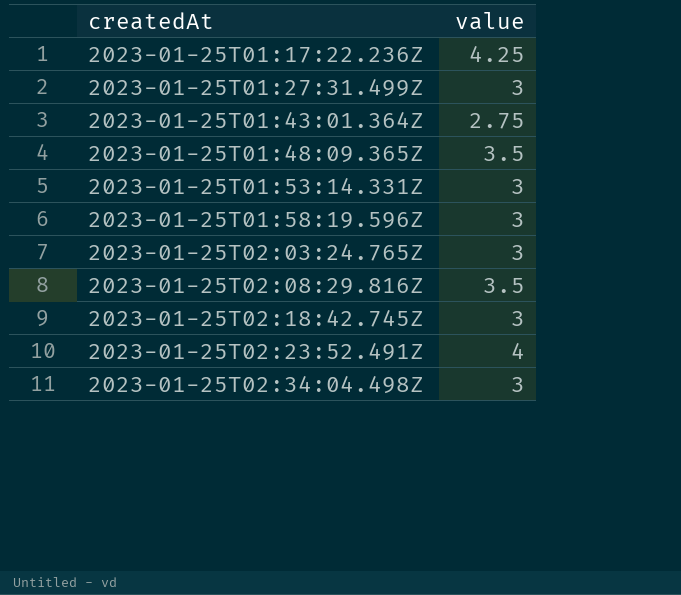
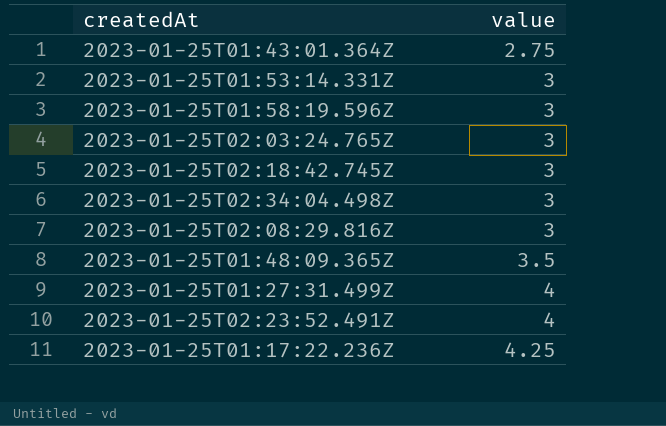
row order: createdAt ascending -> value ascending
2023-01-25T02:08:29.816Z | value: 3.5 -> 3
2023-01-25T01:27:31.499Z | value: 3 -> 4

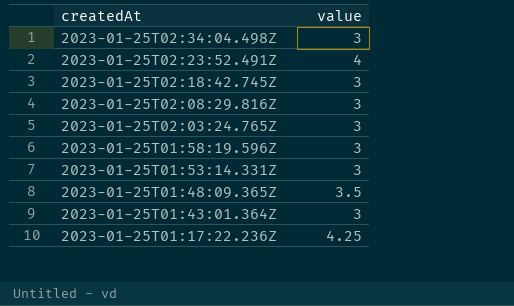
row order: value ascending -> createdAt descending
row 2023-01-25T01:27:31.499Z: 4 -> none
2023-01-25T01:43:01.364Z | value: 2.75 -> 3

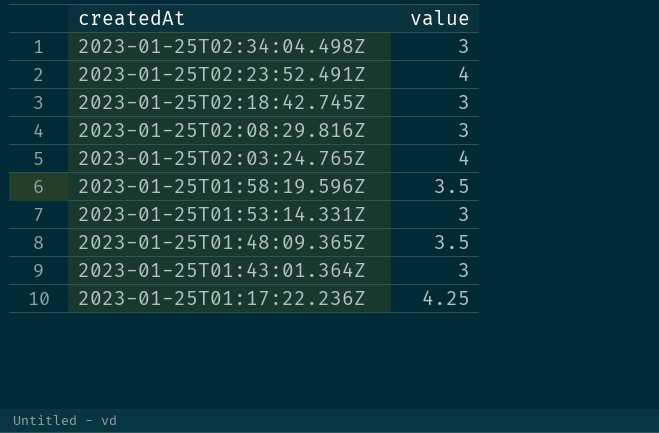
2023-01-25T02:03:24.765Z | value: 3 -> 4
2023-01-25T01:58:19.596Z | value: 3 -> 3.5

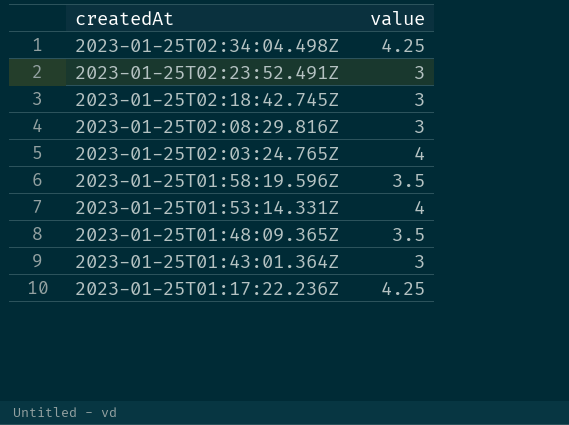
2023-01-25T02:34:04.498Z | value: 3 -> 4.25
2023-01-25T02:23:52.491Z | value: 4 -> 3
2023-01-25T01:53:14.331Z | value: 3 -> 4

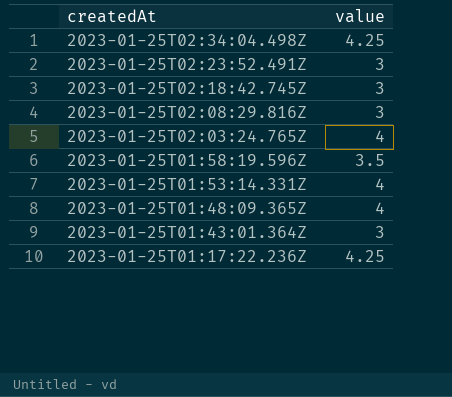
2023-01-25T01:48:09.365Z | value: 3.5 -> 4

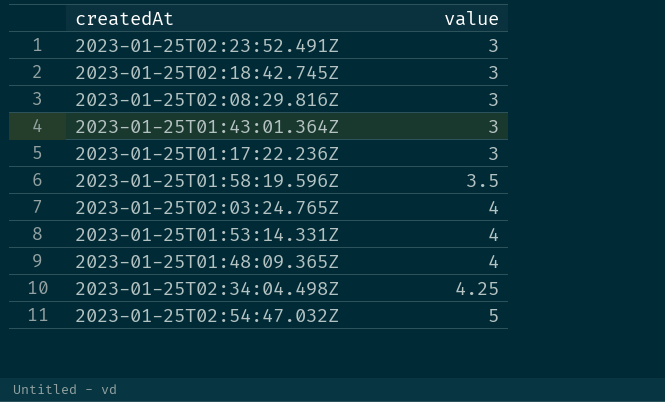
row order: createdAt descending -> value ascending
2023-01-25T01:17:22.236Z | value: 4.25 -> 3
row 2023-01-25T02:54:47.032Z: none -> 5

